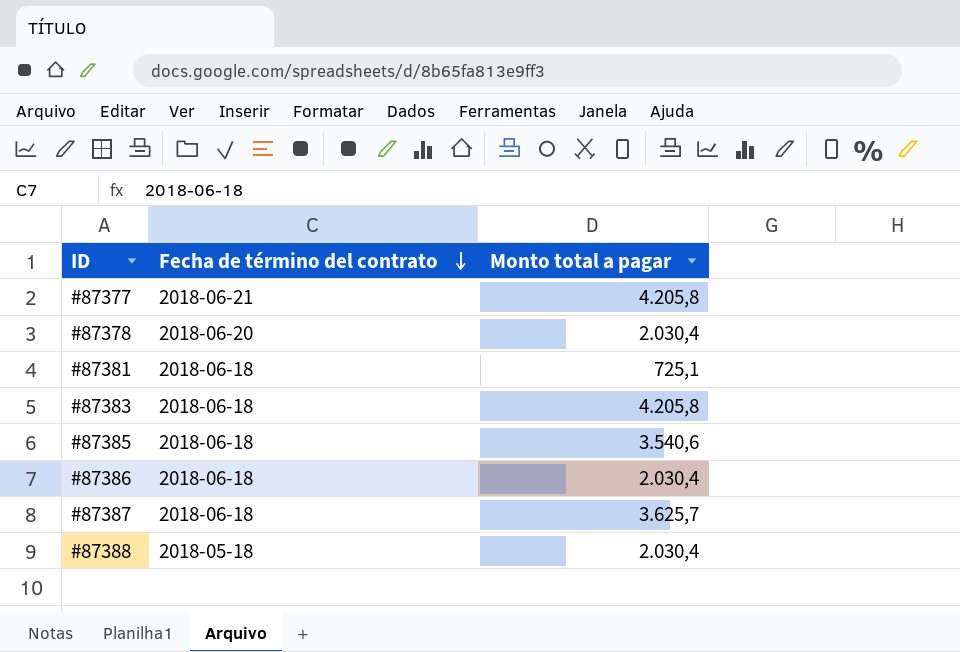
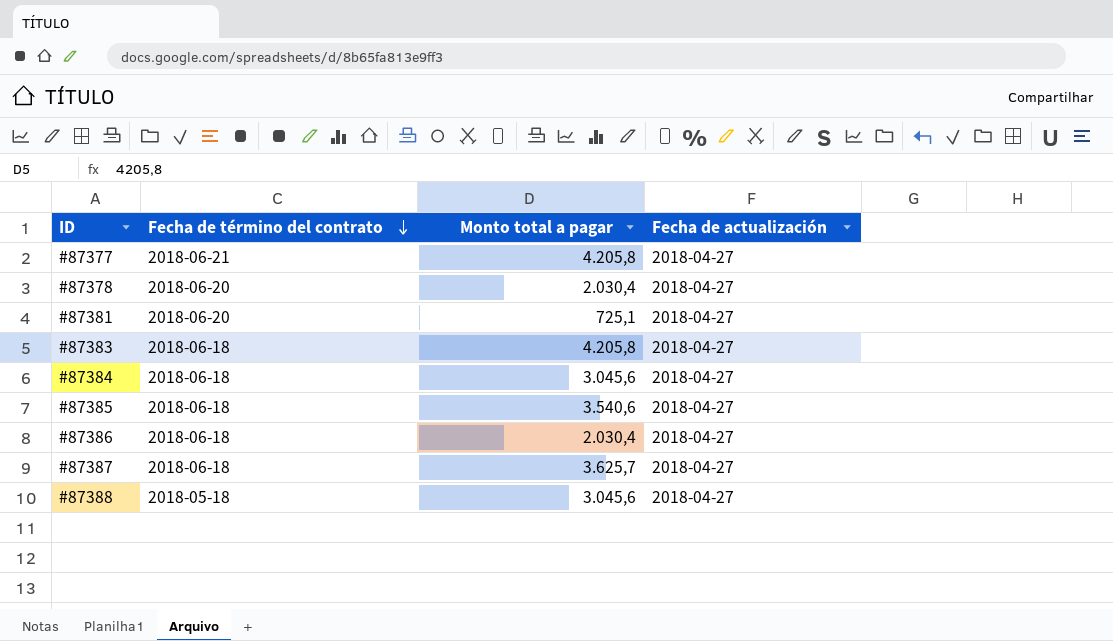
column Fecha de actualización | position: none -> 4
#87381 | Fecha de término del contrato: 2018-06-18 -> 2018-06-20
row #87384: none -> 2018-06-18 | 3.045,6 | 2018-04-27
#87388 | Monto total a pagar: 2.030,4 -> 3.045,6

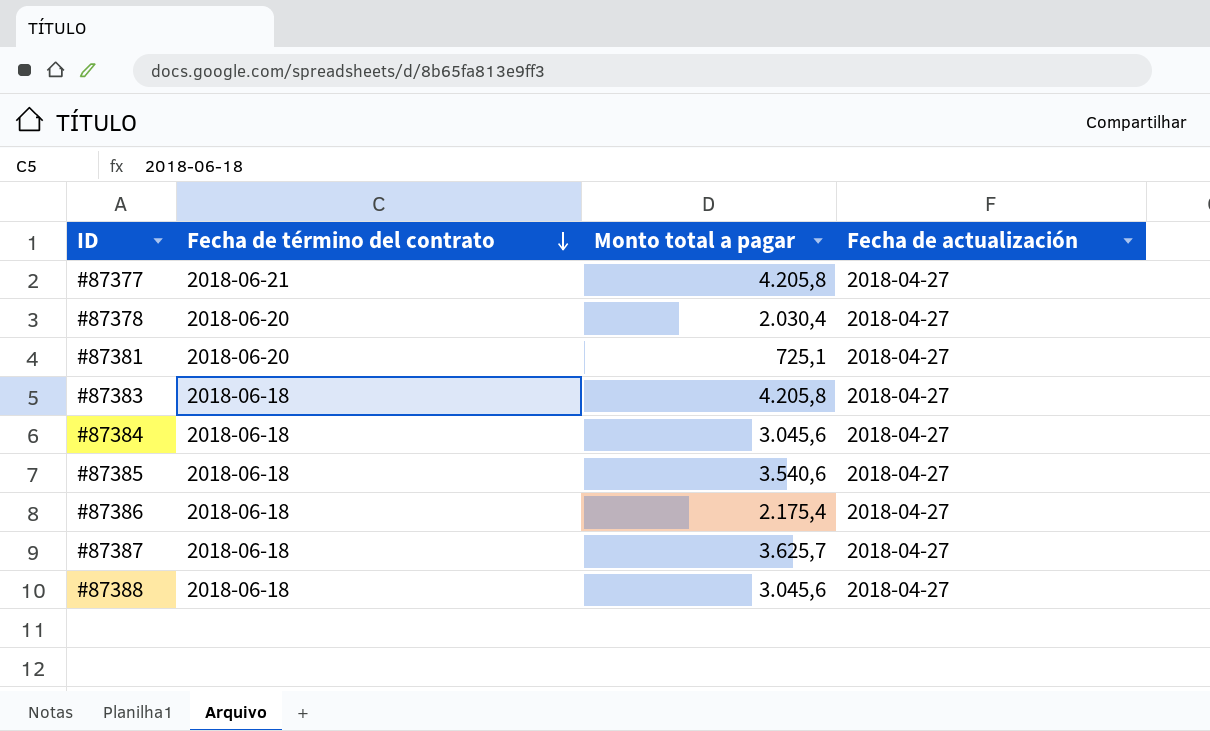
#87386 | Monto total a pagar: 2.030,4 -> 2.175,4
#87388 | Fecha de término del contrato: 2018-05-18 -> 2018-06-18

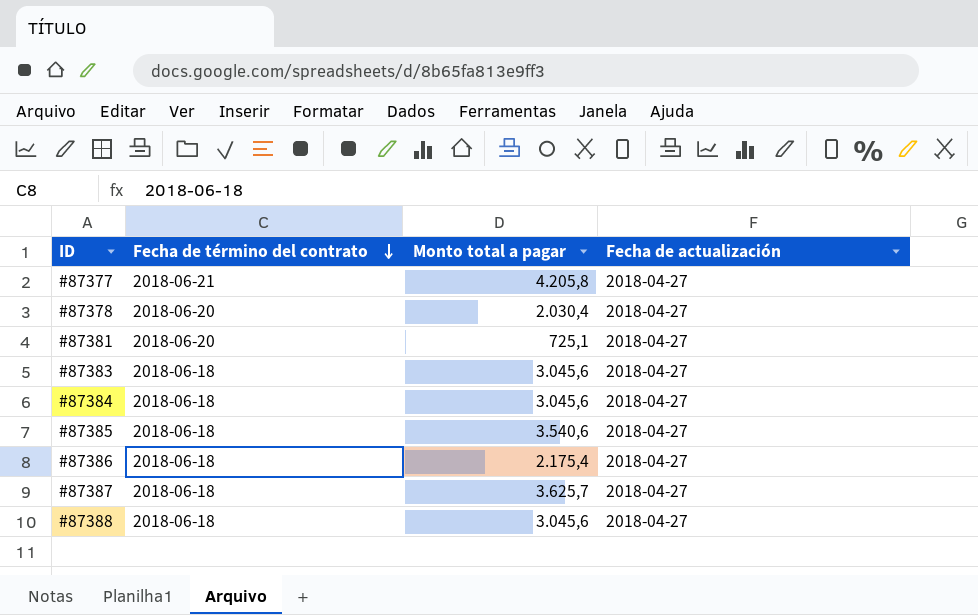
#87383 | Monto total a pagar: 4.205,8 -> 3.045,6

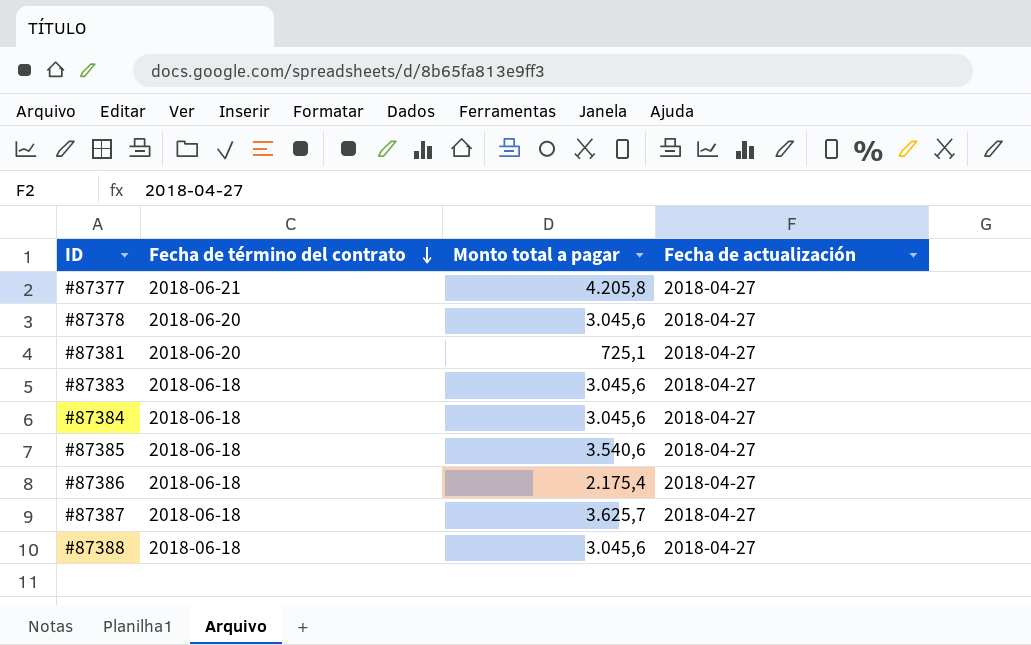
#87378 | Monto total a pagar: 2.030,4 -> 3.045,6

